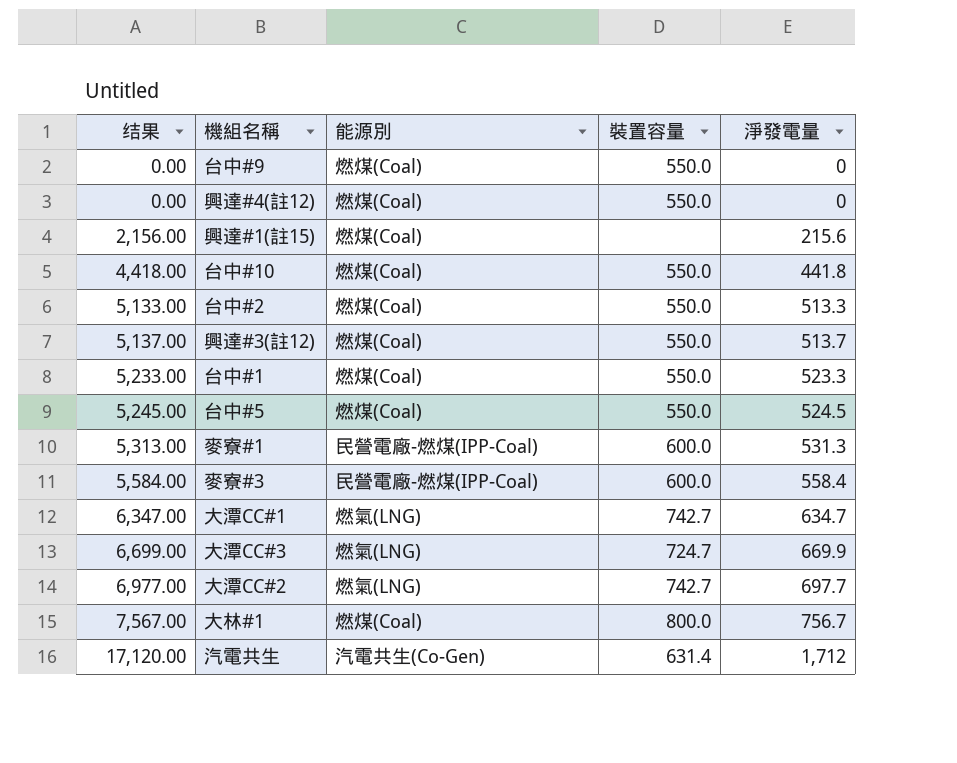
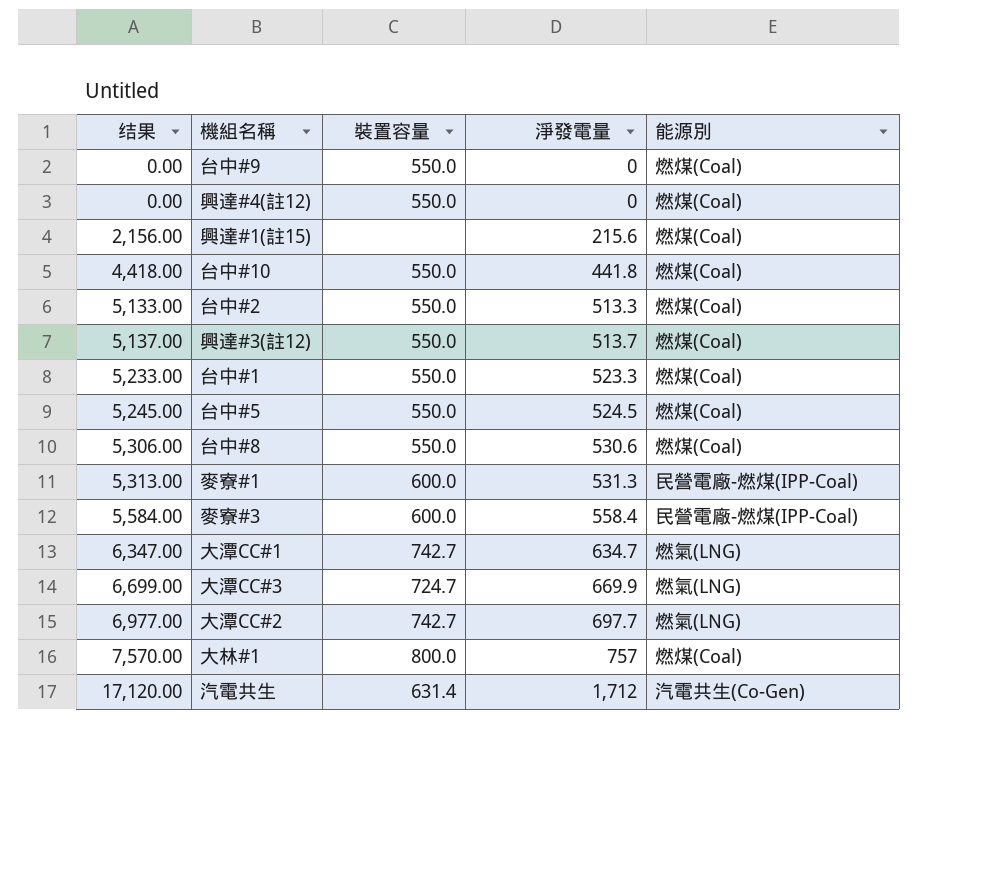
column 能源別 | position: 3 -> 5
row 台中#8: none -> 5,306.00 | 550.0 | 530.6 | 燃煤(Coal)
大林#1 | 结果: 7,567.00 -> 7,570.00
大林#1 | 淨發電量: 756.7 -> 757

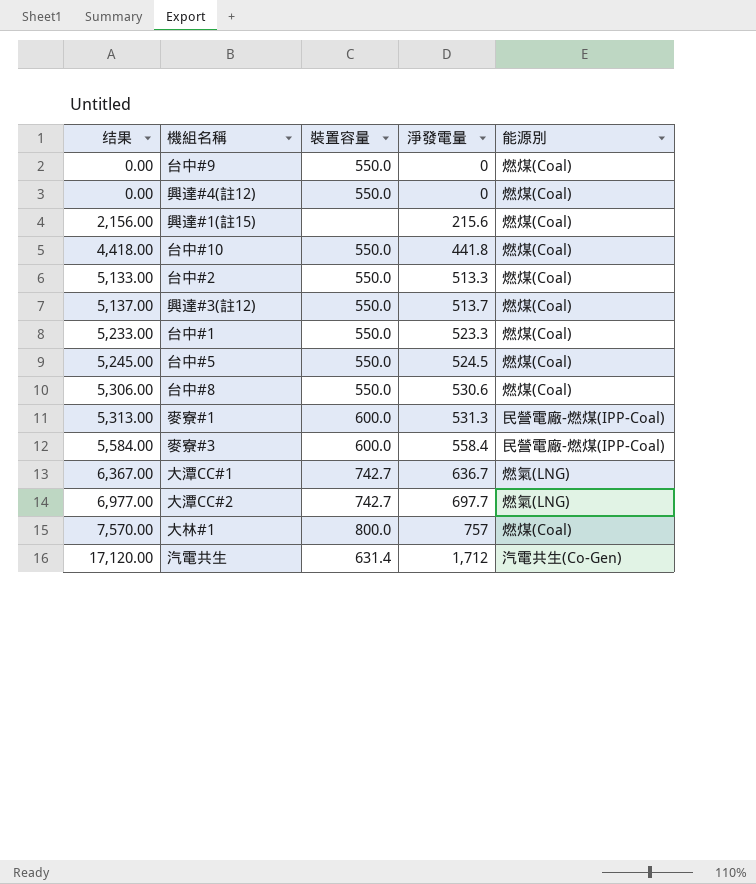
row 大潭CC#3: 6,699.00 | 724.7 | 669.9 | 燃氣(LNG) -> none
大潭CC#1 | 结果: 6,347.00 -> 6,367.00
大潭CC#1 | 淨發電量: 634.7 -> 636.7

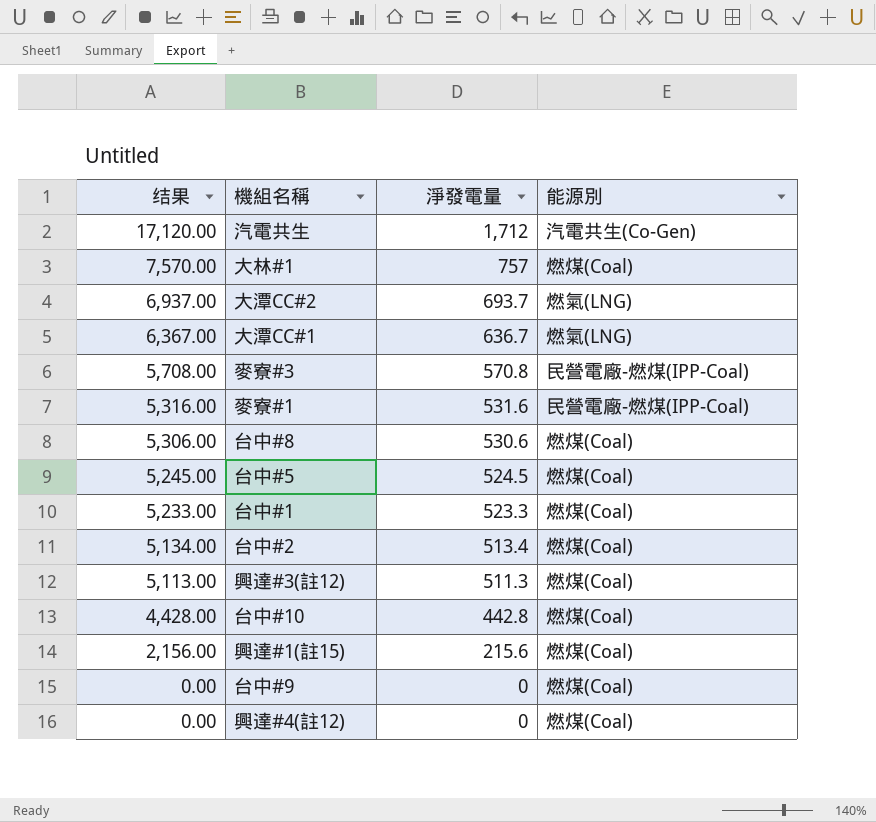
row order: 结果 ascending -> 结果 descending
column 裝置容量 | position: 3 -> none
大潭CC#2 | 结果: 6,977.00 -> 6,937.00
大潭CC#2 | 淨發電量: 697.7 -> 693.7
麥寮#3 | 结果: 5,584.00 -> 5,708.00
麥寮#3 | 淨發電量: 558.4 -> 570.8
麥寮#1 | 结果: 5,313.00 -> 5,316.00
麥寮#1 | 淨發電量: 531.3 -> 531.6
台中#2 | 结果: 5,133.00 -> 5,134.00
台中#2 | 淨發電量: 513.3 -> 513.4
興達#3(註12) | 结果: 5,137.00 -> 5,113.00
興達#3(註12) | 淨發電量: 513.7 -> 511.3
台中#10 | 结果: 4,418.00 -> 4,428.00
台中#10 | 淨發電量: 441.8 -> 442.8

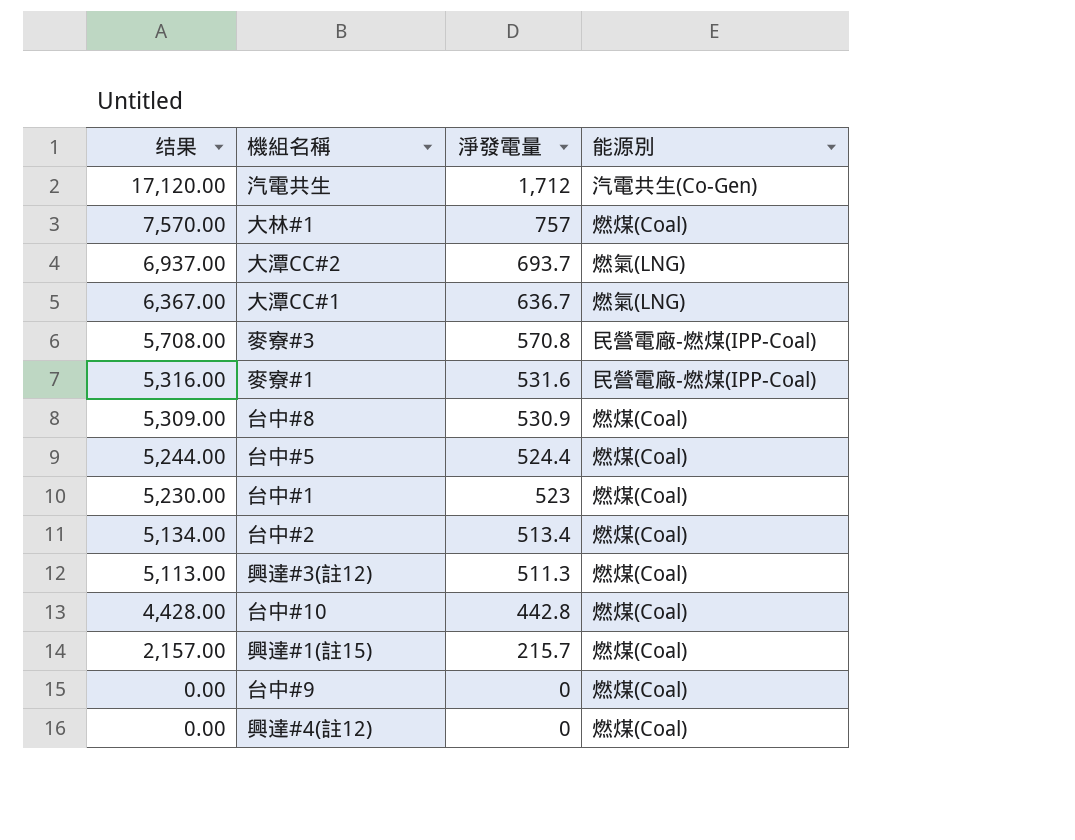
台中#8 | 结果: 5,306.00 -> 5,309.00
台中#8 | 淨發電量: 530.6 -> 530.9
台中#5 | 结果: 5,245.00 -> 5,244.00
台中#5 | 淨發電量: 524.5 -> 524.4
台中#1 | 结果: 5,233.00 -> 5,230.00
台中#1 | 淨發電量: 523.3 -> 523
興達#1(註15) | 结果: 2,156.00 -> 2,157.00
興達#1(註15) | 淨發電量: 215.6 -> 215.7

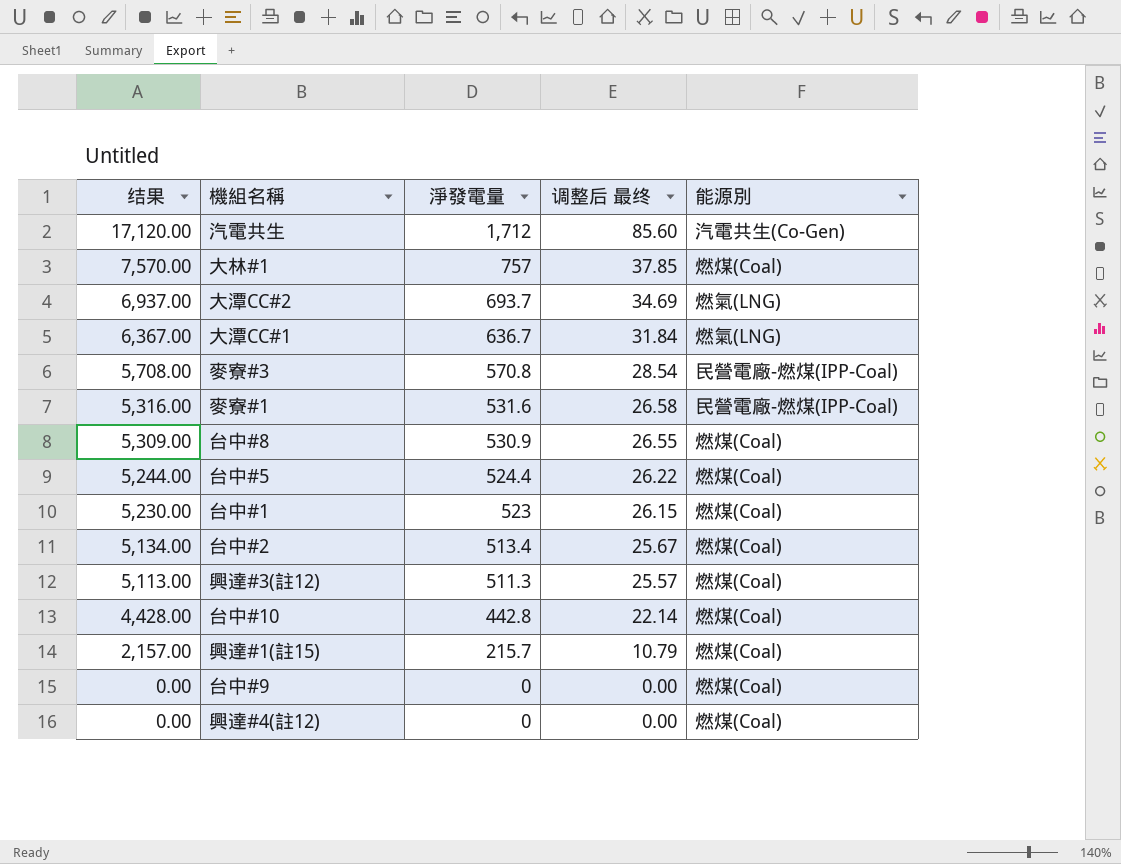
column 调整后 最终 | formula: none -> [淨發電量] * 0.05

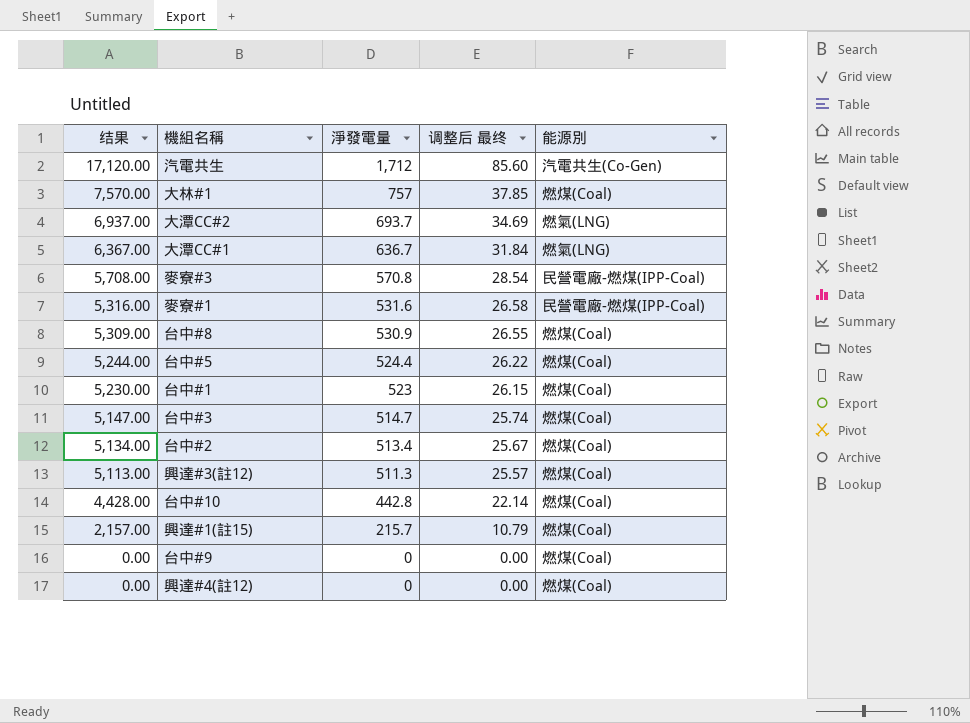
row 台中#3: none -> 5,147.00 | 514.7 | 25.74 | 燃煤(Coal)

